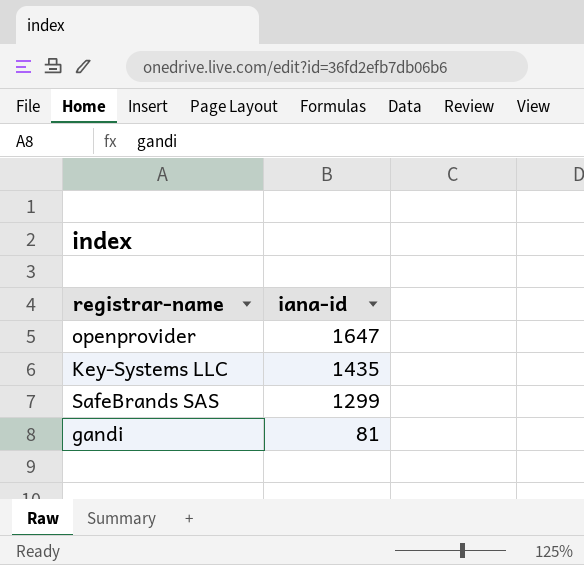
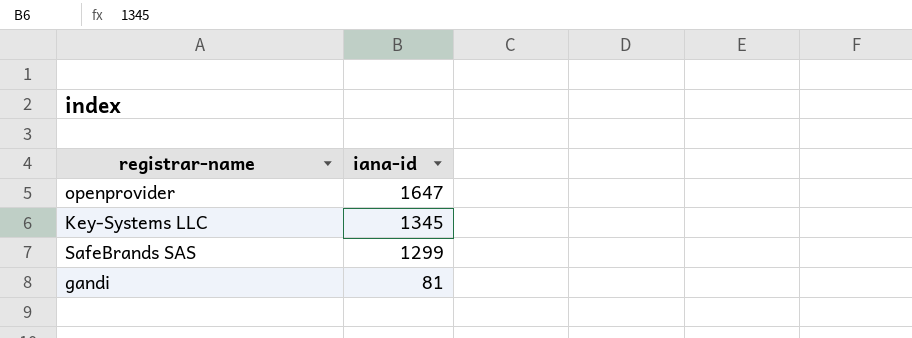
Key-Systems LLC | iana-id: 1435 -> 1345

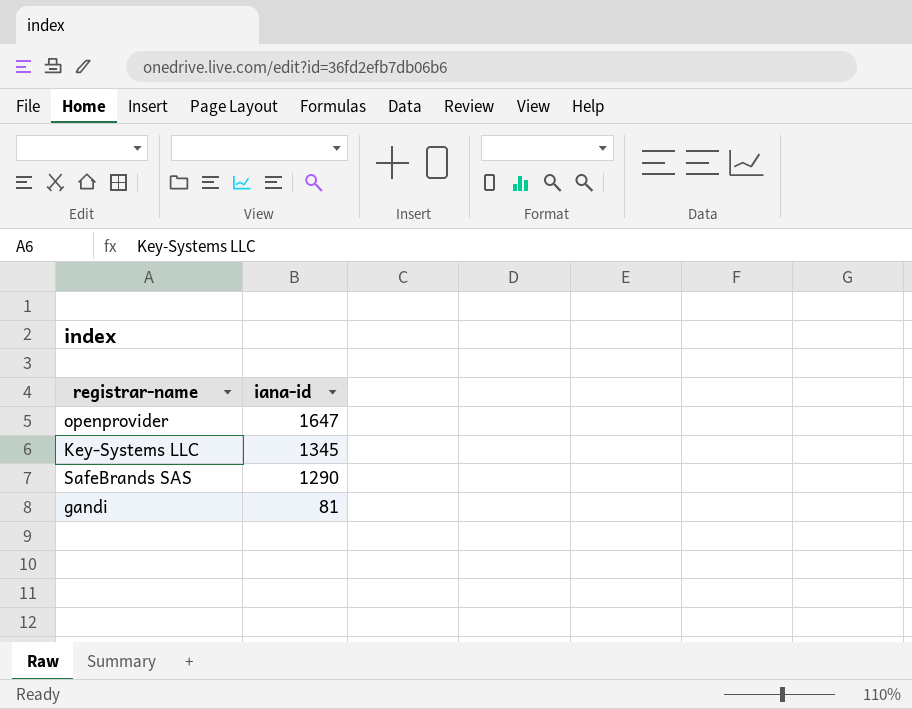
SafeBrands SAS | iana-id: 1299 -> 1290

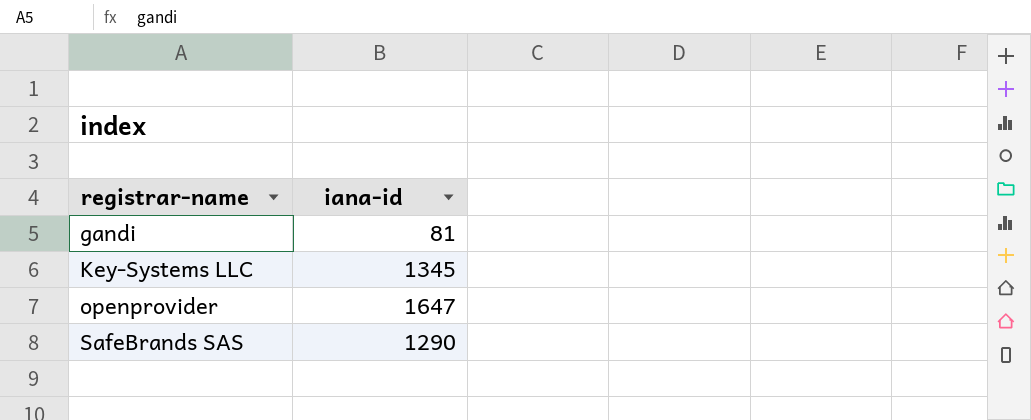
row order: iana-id descending -> registrar-name ascending

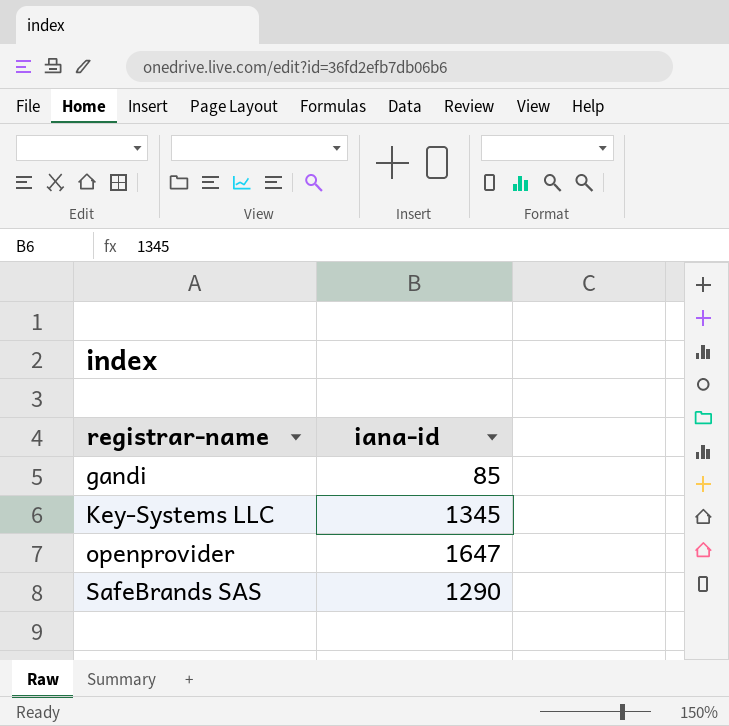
gandi | iana-id: 81 -> 85

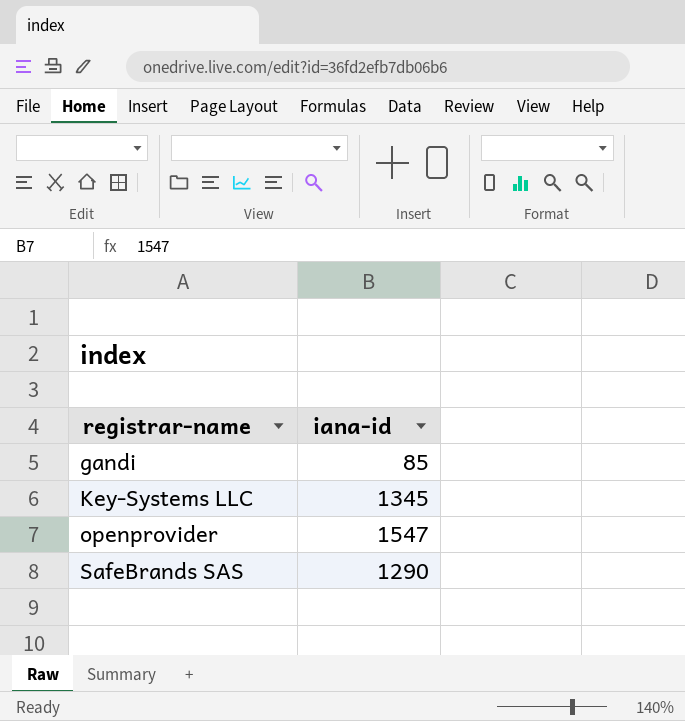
openprovider | iana-id: 1647 -> 1547

